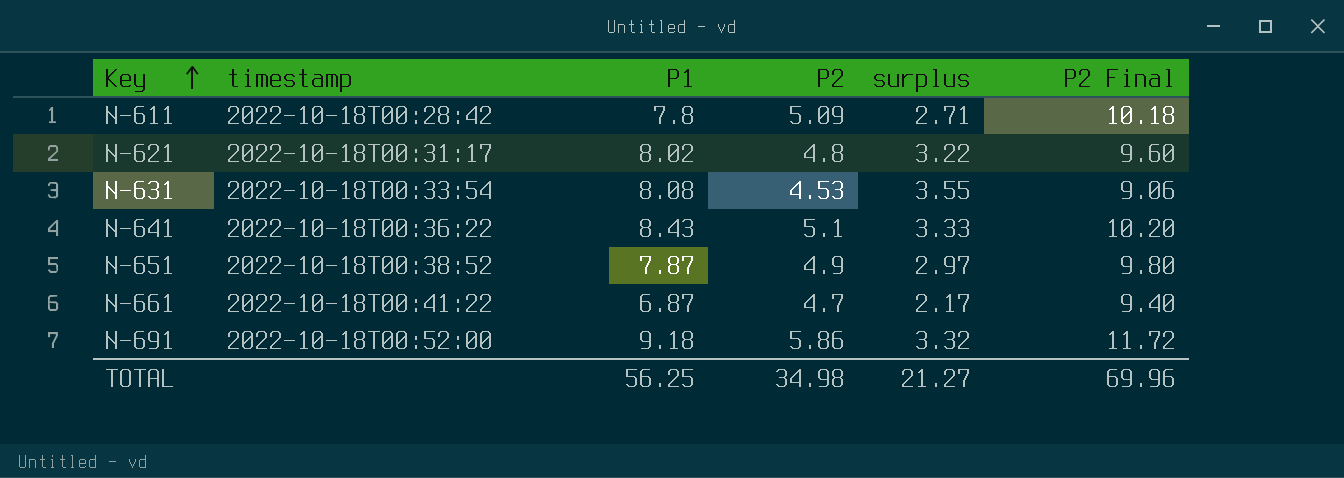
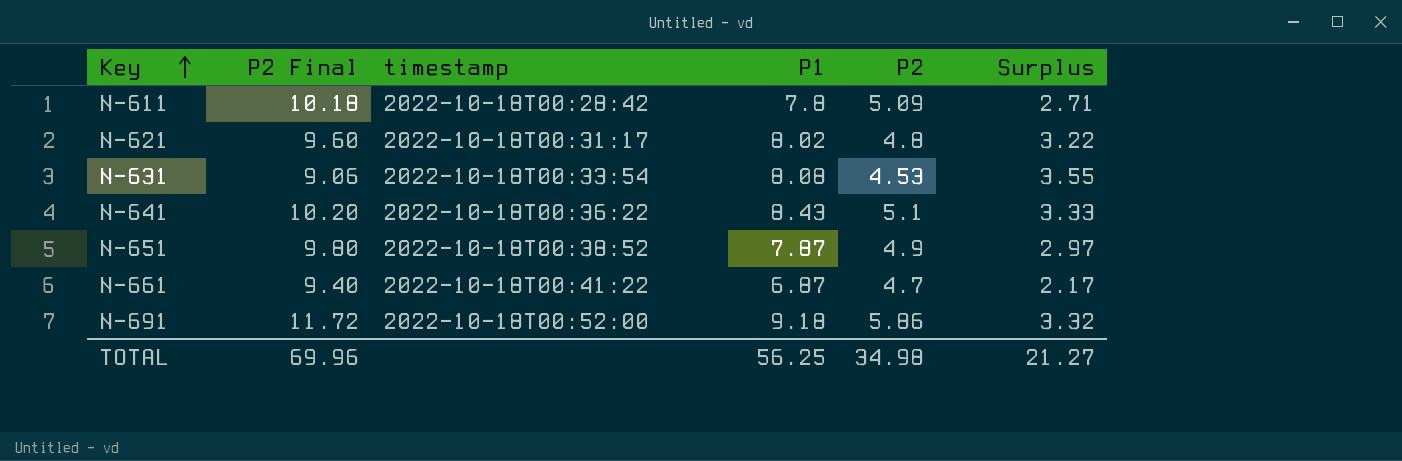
column P2 Final | position: 6 -> 2
column name: surplus -> Surplus

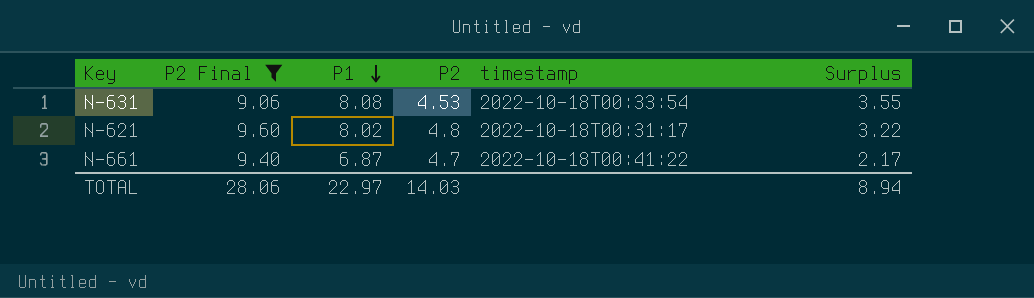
filter: none -> P2 Final <= 9.60
row order: Key ascending -> P1 descending
column timestamp | position: 3 -> 5
TOTAL | P2 Final: 69.96 -> 28.06
TOTAL | P1: 56.25 -> 22.97
TOTAL | P2: 34.98 -> 14.03
TOTAL | Surplus: 21.27 -> 8.94

